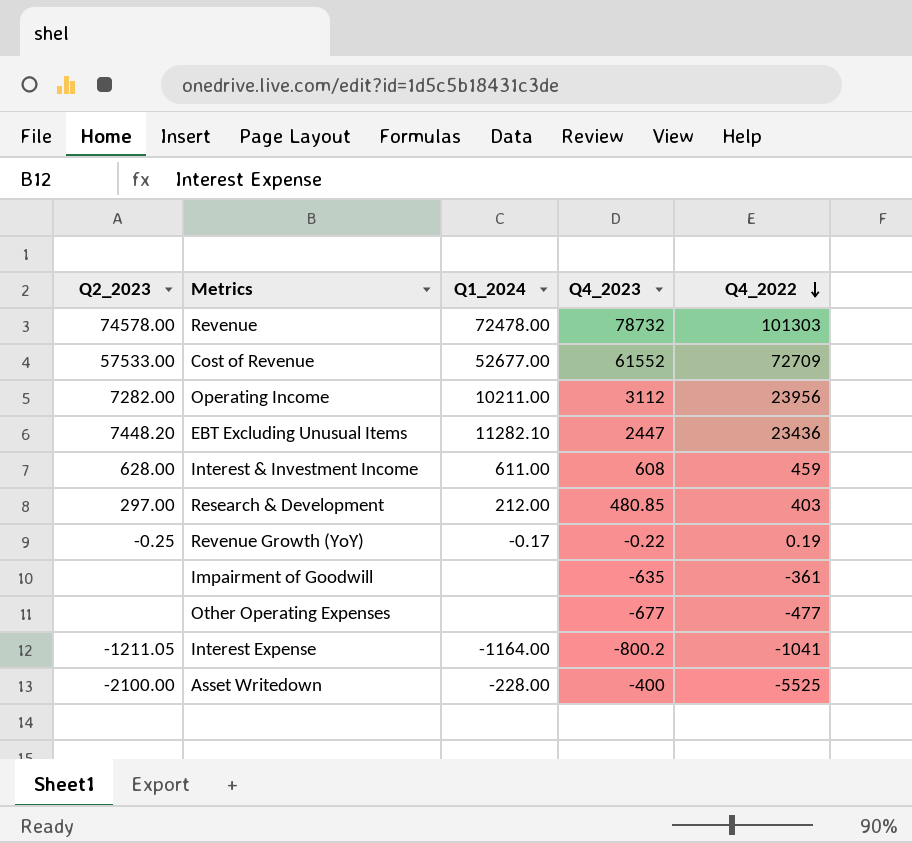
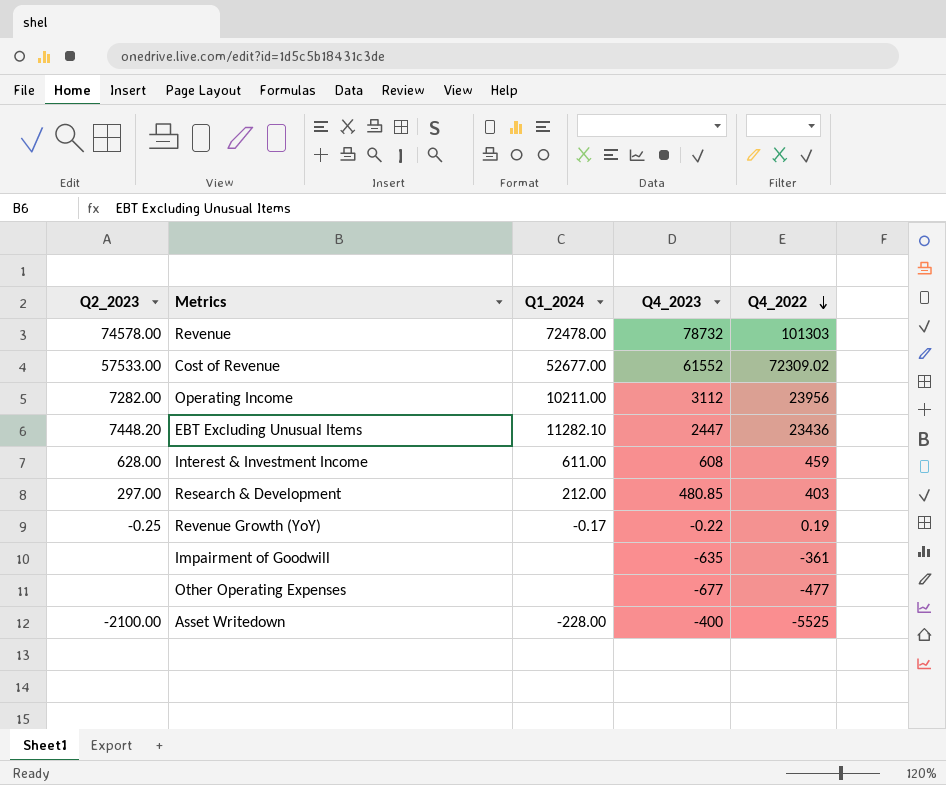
row Interest Expense: -1211.05 | -1164.00 | -800.2 | -1041 -> none
Cost of Revenue | Q4_2022: 72709 -> 72309.02

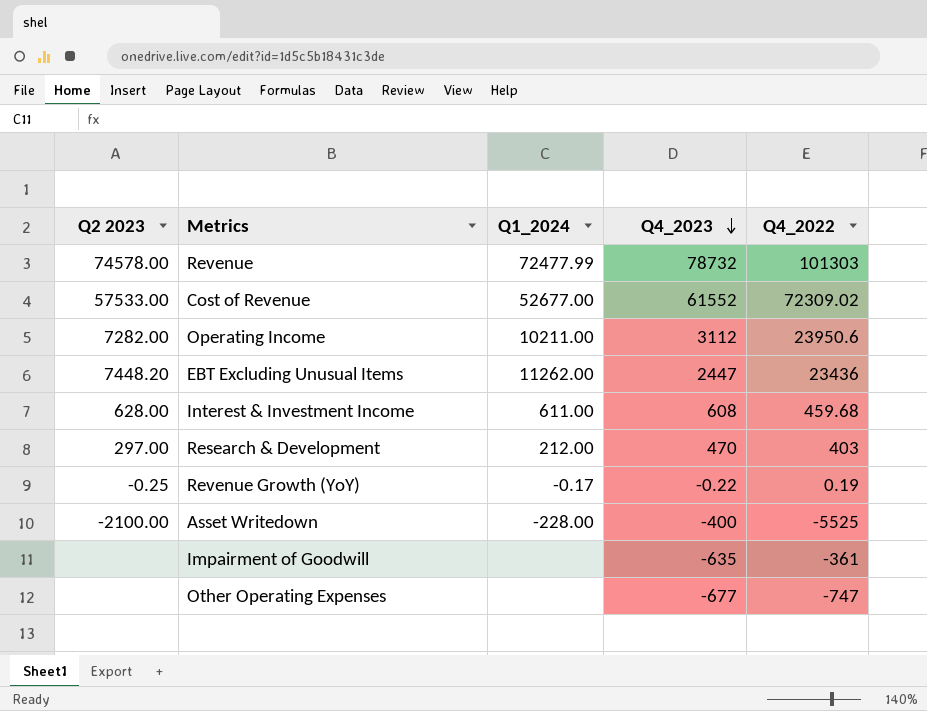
row order: Q4_2022 descending -> Q4_2023 descending
column name: Q2_2023 -> Q2 2023
Revenue | Q1_2024: 72478.00 -> 72477.99
Operating Income | Q4_2022: 23956 -> 23950.6
EBT Excluding Unusual Items | Q1_2024: 11282.10 -> 11262.00
Interest & Investment Income | Q4_2022: 459 -> 459.68
Research & Development | Q4_2023: 480.85 -> 470
Other Operating Expenses | Q4_2022: -477 -> -747

